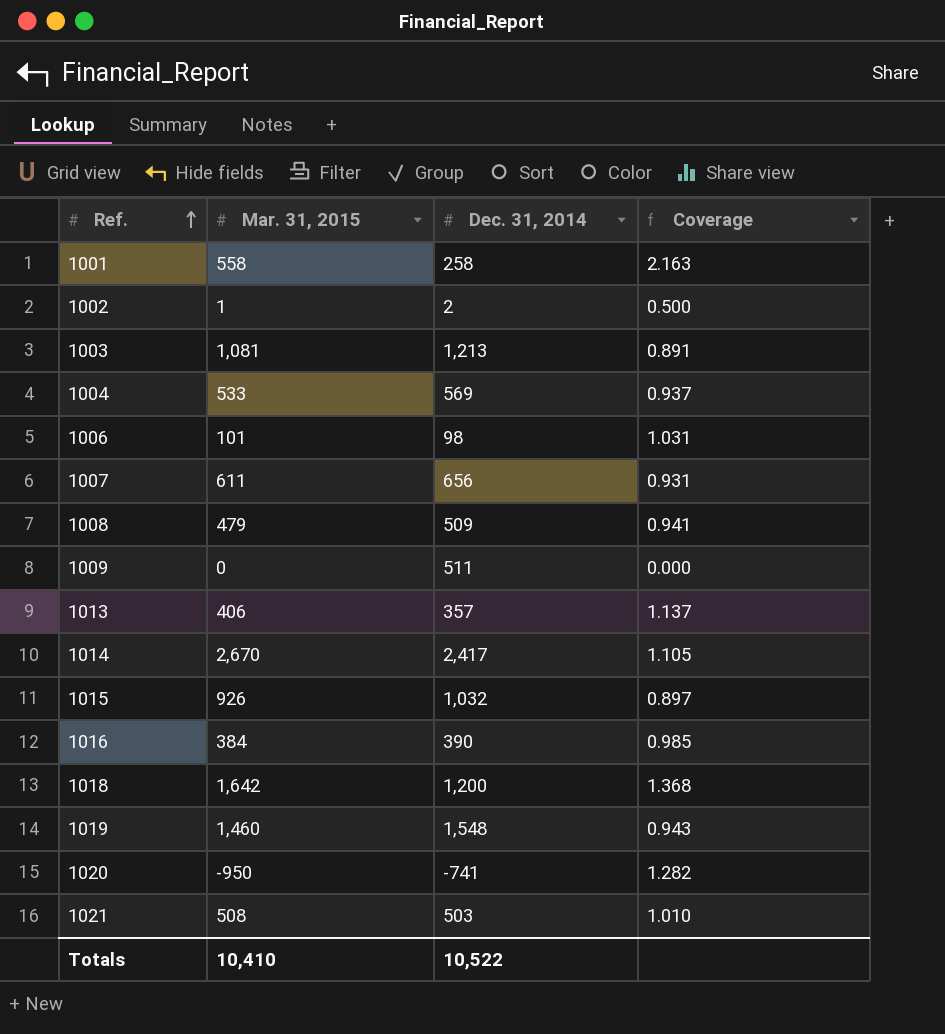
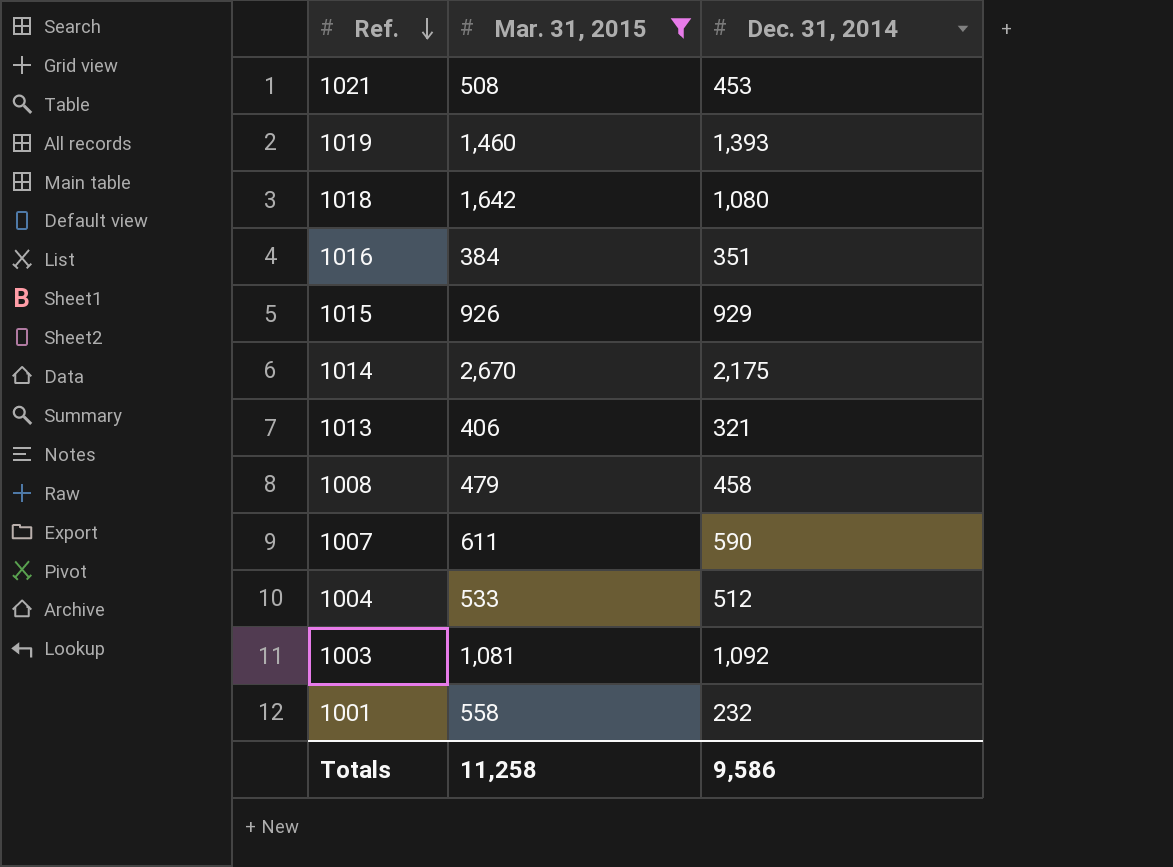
filter: none -> Mar. 31, 2015 >= 384
row order: Ref. ascending -> Ref. descending
column Coverage | formula: [Mar. 31, 2015] / [Dec. 31, 2014] -> none
1021 | Dec. 31, 2014: 503 -> 453
1019 | Dec. 31, 2014: 1,548 -> 1,393
1018 | Dec. 31, 2014: 1,200 -> 1,080
1016 | Dec. 31, 2014: 390 -> 351
1015 | Dec. 31, 2014: 1,032 -> 929
1014 | Dec. 31, 2014: 2,417 -> 2,175
1013 | Dec. 31, 2014: 357 -> 321
1008 | Dec. 31, 2014: 509 -> 458
1007 | Dec. 31, 2014: 656 -> 590
1004 | Dec. 31, 2014: 569 -> 512
1003 | Dec. 31, 2014: 1,213 -> 1,092
1001 | Dec. 31, 2014: 258 -> 232
Totals | Mar. 31, 2015: 10,410 -> 11,258
Totals | Dec. 31, 2014: 10,522 -> 9,586

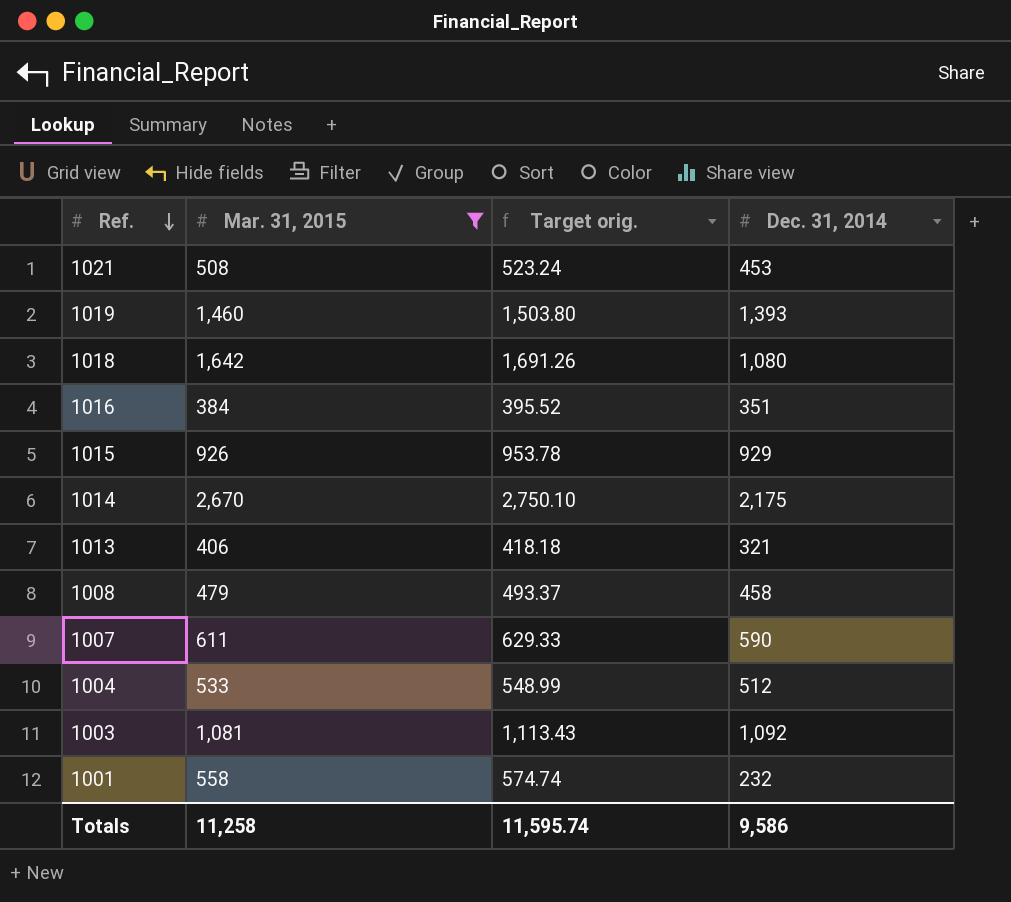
column Target orig. | formula: none -> [Mar. 31, 2015] * 1.03

